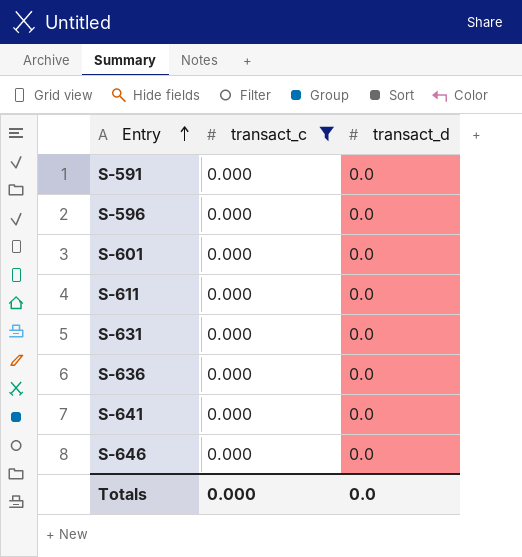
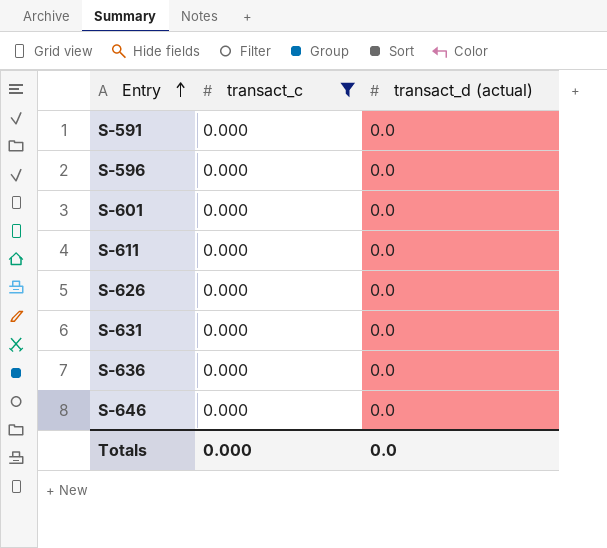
column name: transact_d -> transact_d (actual)
row S-641: 0.000 | 0.0 -> none
row S-626: none -> 0.000 | 0.0

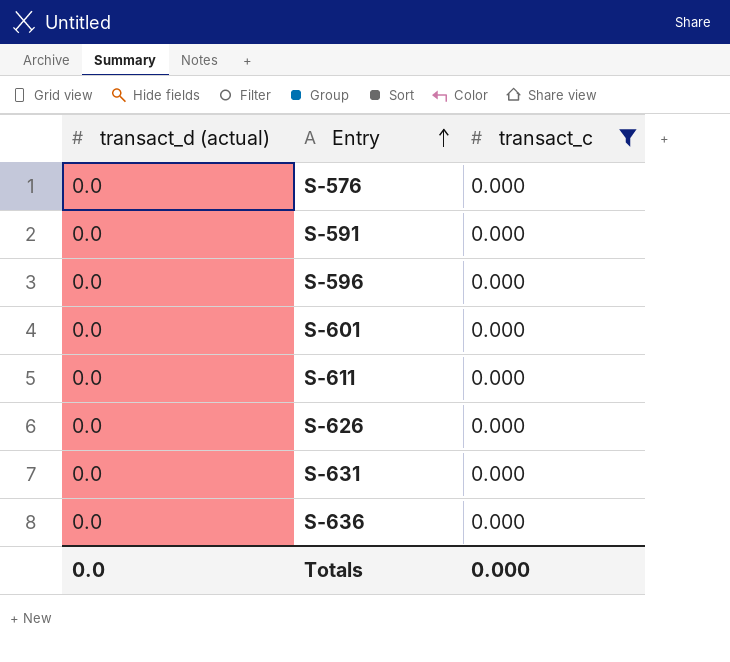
column transact_d (actual) | position: 3 -> 1
row S-646: 0.000 | 0.0 -> none
row S-576: none -> 0.0 | 0.000

